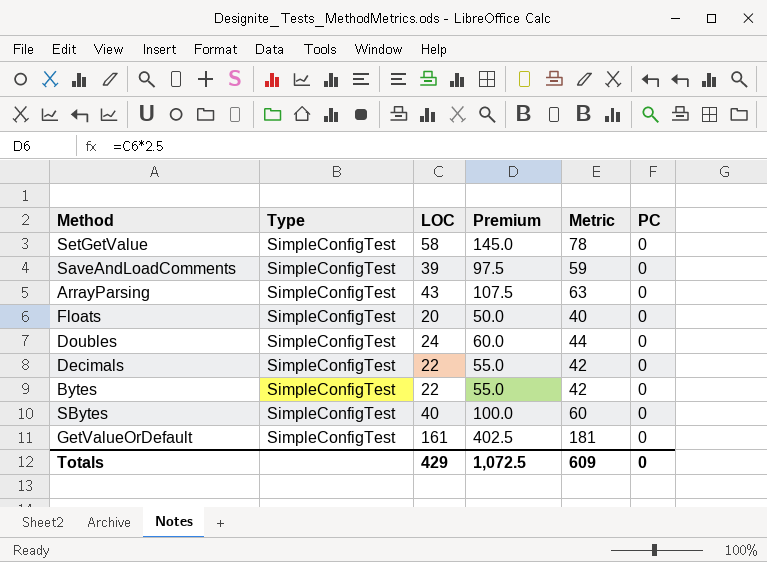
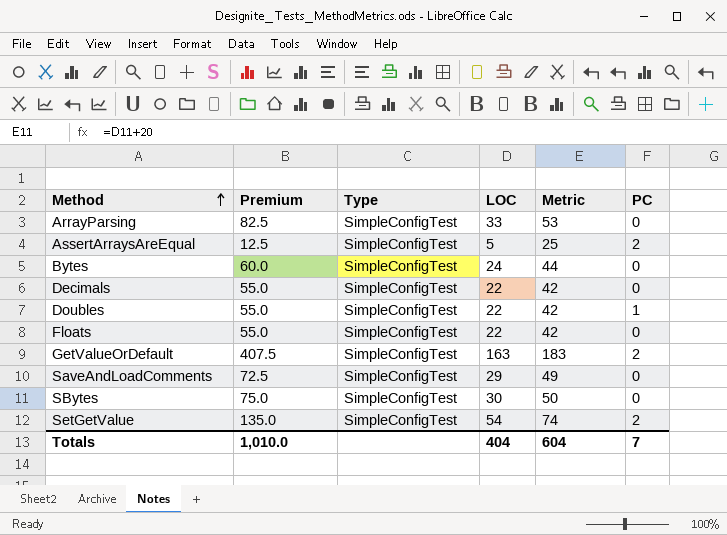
row order: none -> Method ascending
column Premium | position: 4 -> 2
ArrayParsing | Premium: 107.5 -> 82.5
ArrayParsing | LOC: 43 -> 33
ArrayParsing | Metric: 63 -> 53
row AssertArraysAreEqual: none -> 12.5 | SimpleConfigTest | 5 | 25 | 2
Bytes | Premium: 55.0 -> 60.0
Bytes | LOC: 22 -> 24
Bytes | Metric: 42 -> 44
Doubles | Premium: 60.0 -> 55.0
Doubles | LOC: 24 -> 22
Doubles | Metric: 44 -> 42
Doubles | PC: 0 -> 1
Floats | Premium: 50.0 -> 55.0
Floats | LOC: 20 -> 22
Floats | Metric: 40 -> 42
GetValueOrDefault | Premium: 402.5 -> 407.5
GetValueOrDefault | LOC: 161 -> 163
GetValueOrDefault | Metric: 181 -> 183
GetValueOrDefault | PC: 0 -> 2
SaveAndLoadComments | Premium: 97.5 -> 72.5
SaveAndLoadComments | LOC: 39 -> 29
SaveAndLoadComments | Metric: 59 -> 49
SBytes | Premium: 100.0 -> 75.0
SBytes | LOC: 40 -> 30
SBytes | Metric: 60 -> 50
SetGetValue | Premium: 145.0 -> 135.0
SetGetValue | LOC: 58 -> 54
SetGetValue | Metric: 78 -> 74
SetGetValue | PC: 0 -> 2
Totals | Premium: 1,072.5 -> 1,010.0
Totals | LOC: 429 -> 404
Totals | Metric: 609 -> 604
Totals | PC: 0 -> 7

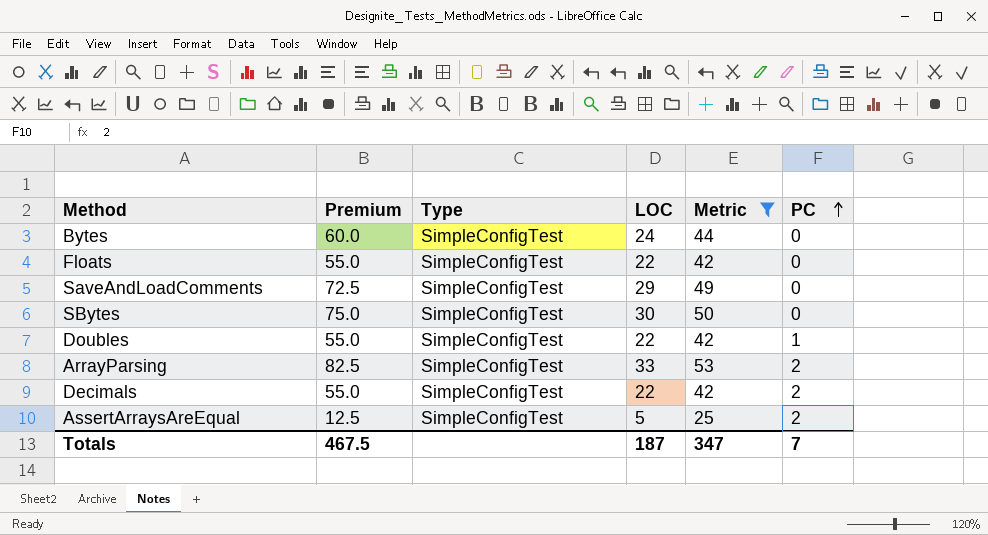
filter: none -> Metric <= 53
row order: Method ascending -> PC ascending
ArrayParsing | PC: 0 -> 2
Decimals | PC: 0 -> 2
Totals | Premium: 1,010.0 -> 467.5
Totals | LOC: 404 -> 187
Totals | Metric: 604 -> 347

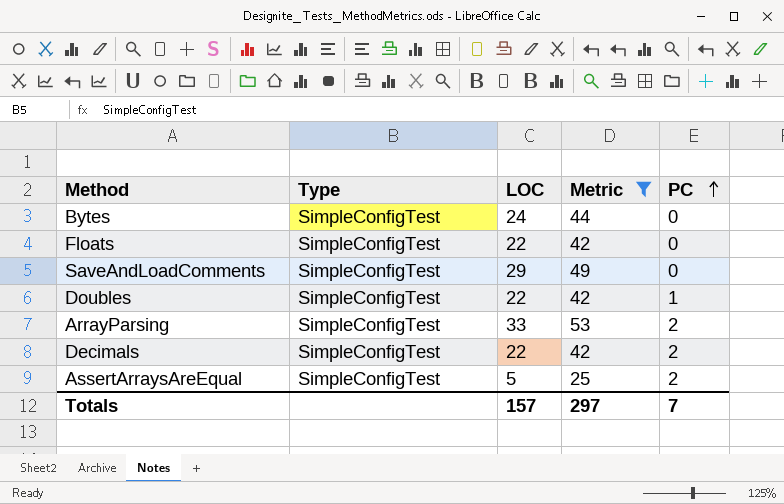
column Premium | formula: [LOC] * 2.5 -> none
row SBytes: 75.0 | SimpleConfigTest | 30 | 50 | 0 -> none
Totals | LOC: 187 -> 157
Totals | Metric: 347 -> 297

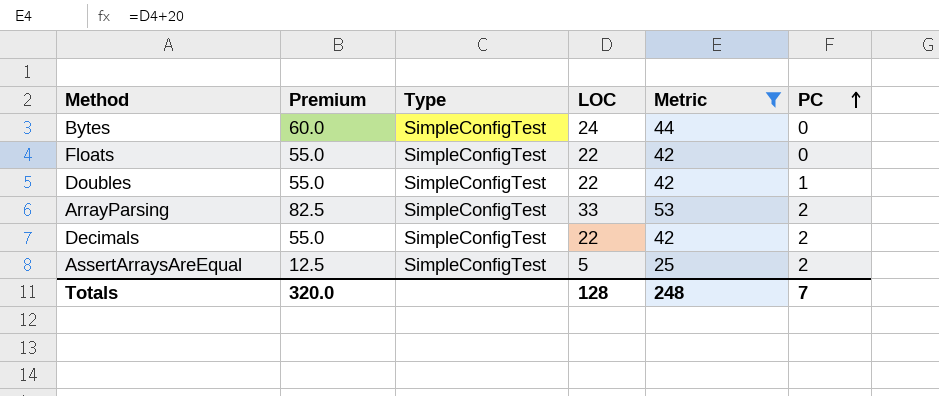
column Premium | formula: none -> [LOC] * 2.5
row SaveAndLoadComments: SimpleConfigTest | 29 | 49 | 0 -> none
Totals | LOC: 157 -> 128
Totals | Metric: 297 -> 248

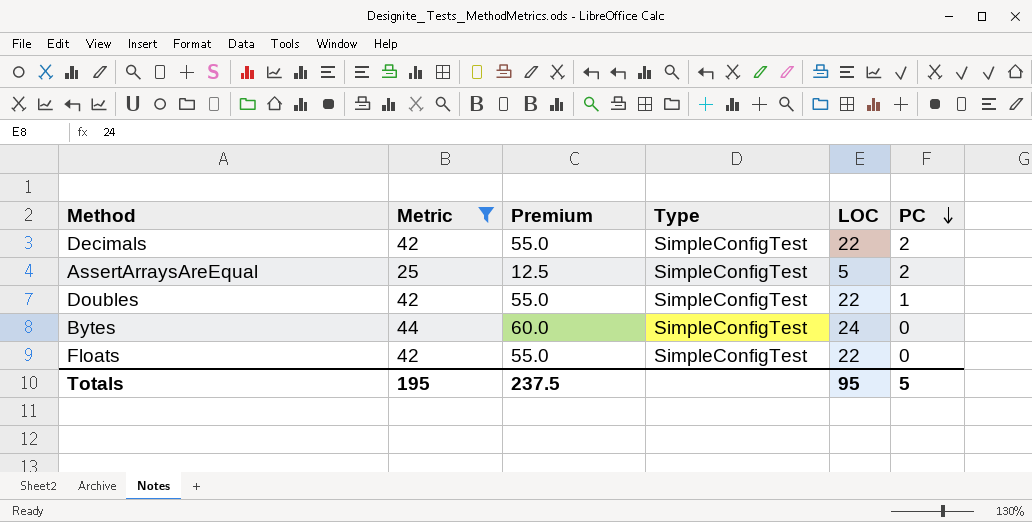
row order: PC ascending -> PC descending
column Metric | position: 5 -> 2
row ArrayParsing: 82.5 | SimpleConfigTest | 33 | 53 | 2 -> none
Totals | Metric: 248 -> 195
Totals | Premium: 320.0 -> 237.5
Totals | LOC: 128 -> 95
Totals | PC: 7 -> 5

